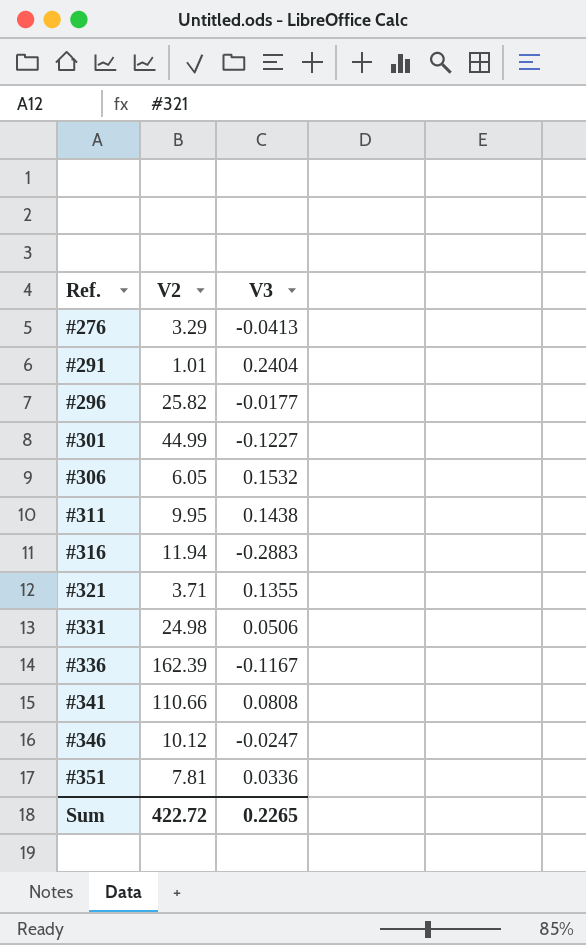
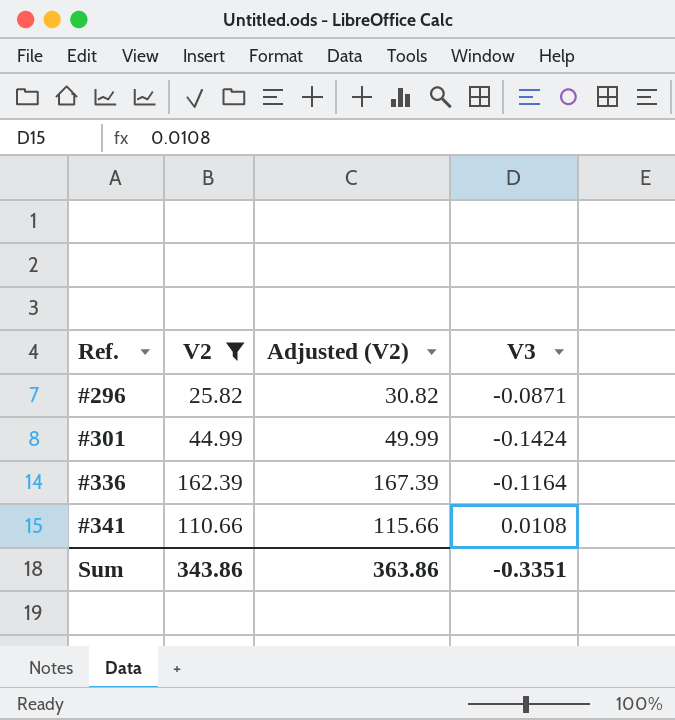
filter: none -> V2 >= 25.82
column Adjusted (V2) | formula: none -> [V2] + 5
#296 | V3: -0.0177 -> -0.0871
#301 | V3: -0.1227 -> -0.1424
#336 | V3: -0.1167 -> -0.1164
#341 | V3: 0.0808 -> 0.0108
Sum | V2: 422.72 -> 343.86
Sum | V3: 0.2265 -> -0.3351

